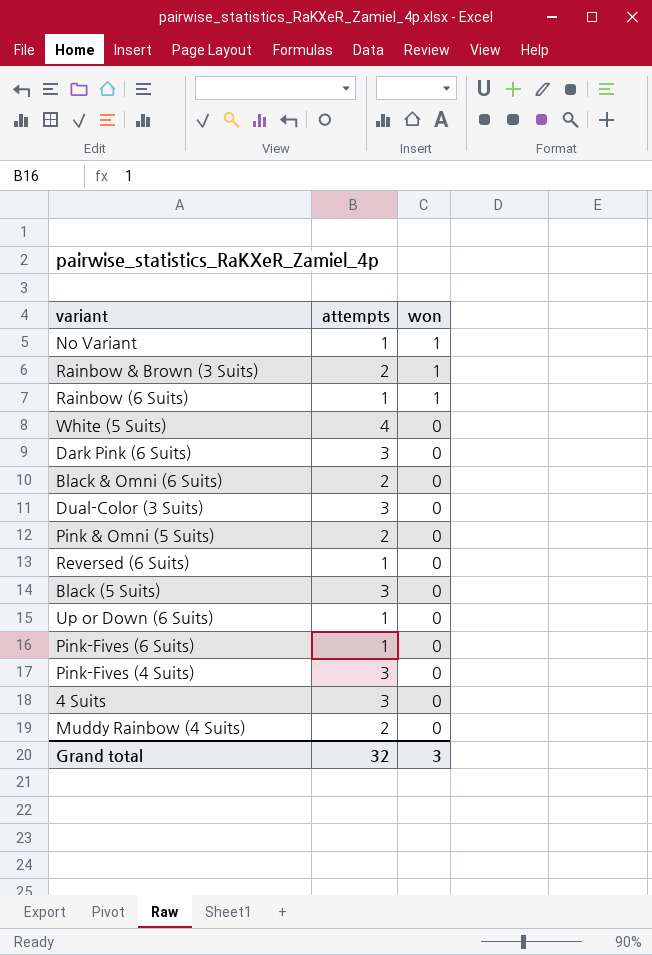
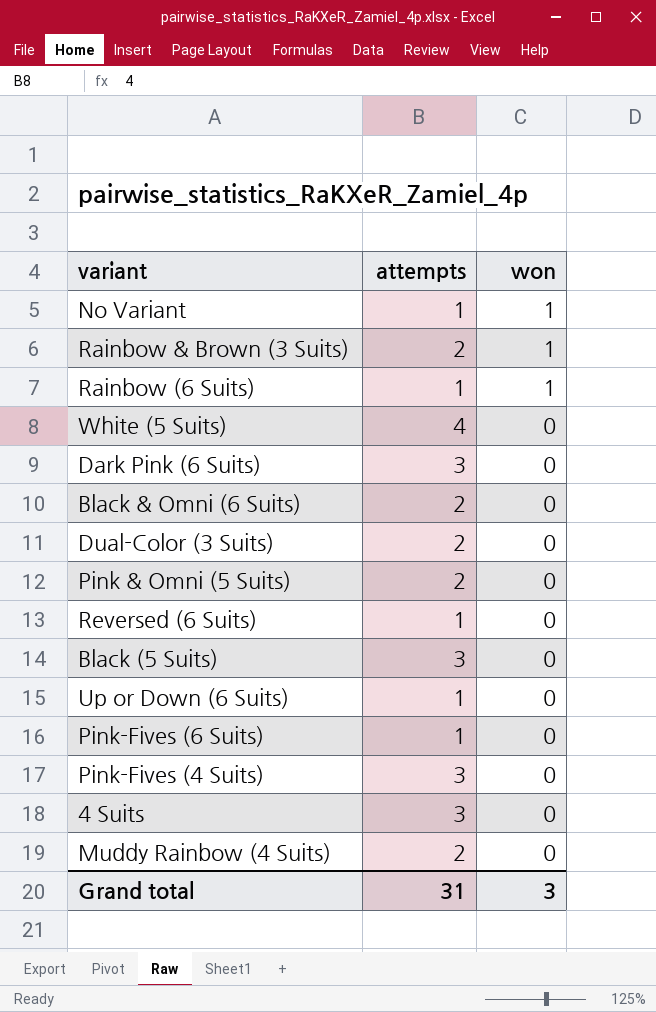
Dual-Color (3 Suits) | attempts: 3 -> 2
Grand total | attempts: 32 -> 31

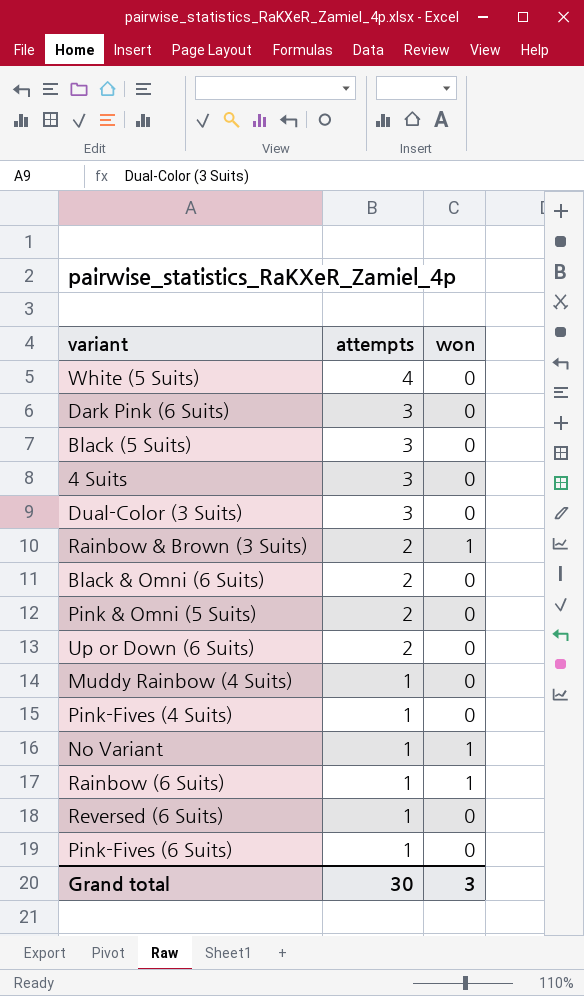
row order: won descending -> attempts descending
Dual-Color (3 Suits) | attempts: 2 -> 3
Up or Down (6 Suits) | attempts: 1 -> 2
Muddy Rainbow (4 Suits) | attempts: 2 -> 1
Pink-Fives (4 Suits) | attempts: 3 -> 1
Grand total | attempts: 31 -> 30

